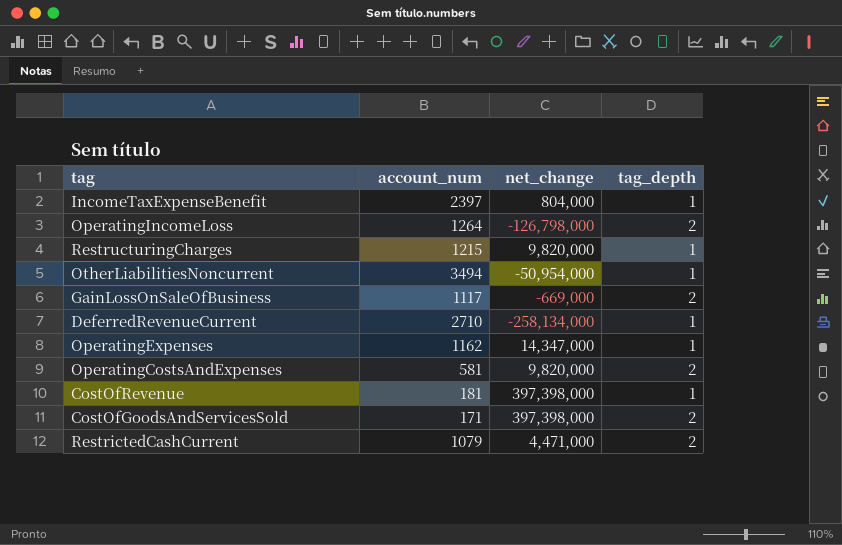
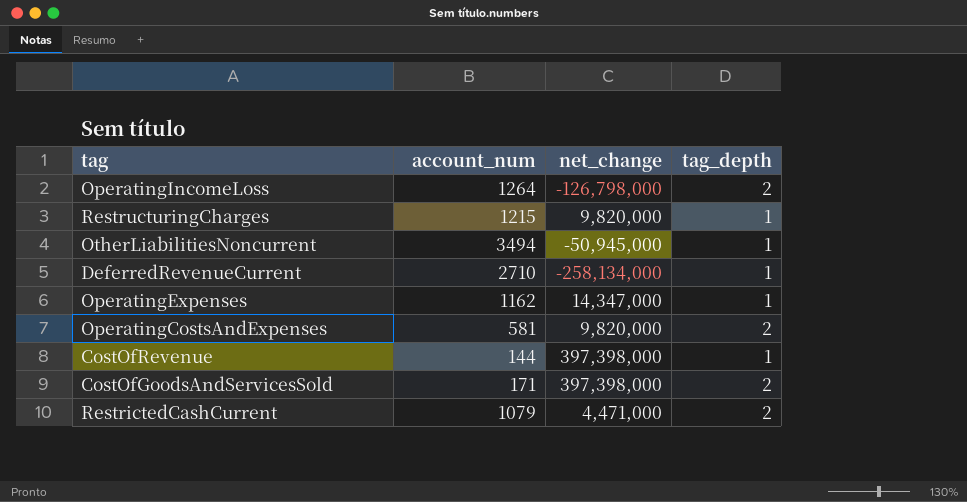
row IncomeTaxExpenseBenefit: 2397 | 804,000 | 1 -> none
row GainLossOnSaleOfBusiness: 1117 | -669,000 | 2 -> none
OtherLiabilitiesNoncurrent | net_change: -50,954,000 -> -50,945,000
CostOfRevenue | account_num: 181 -> 144

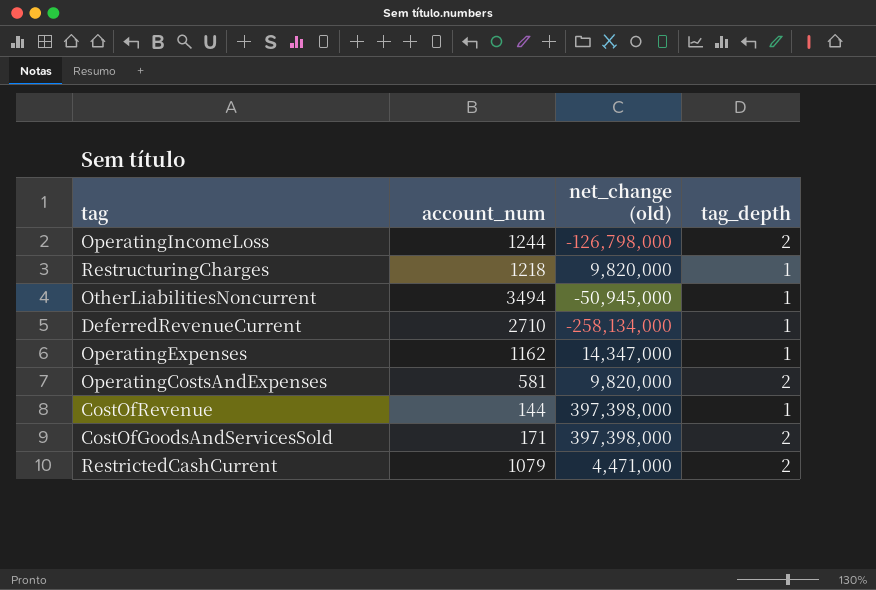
column name: net_change -> net_change (old)
OperatingIncomeLoss | account_num: 1264 -> 1244
RestructuringCharges | account_num: 1215 -> 1218

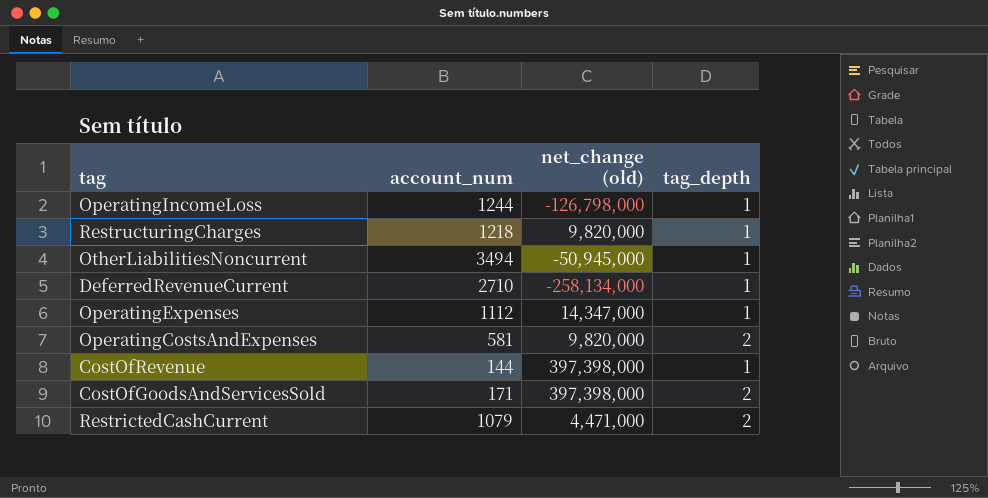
OperatingIncomeLoss | tag_depth: 2 -> 1
OperatingExpenses | account_num: 1162 -> 1112

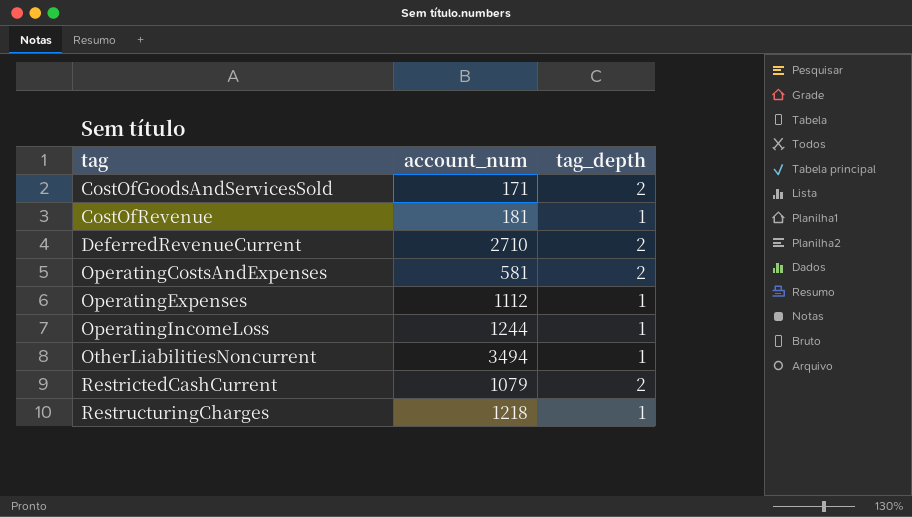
row order: none -> tag ascending
column net_change (old) | position: 3 -> none
CostOfRevenue | account_num: 144 -> 181
DeferredRevenueCurrent | tag_depth: 1 -> 2

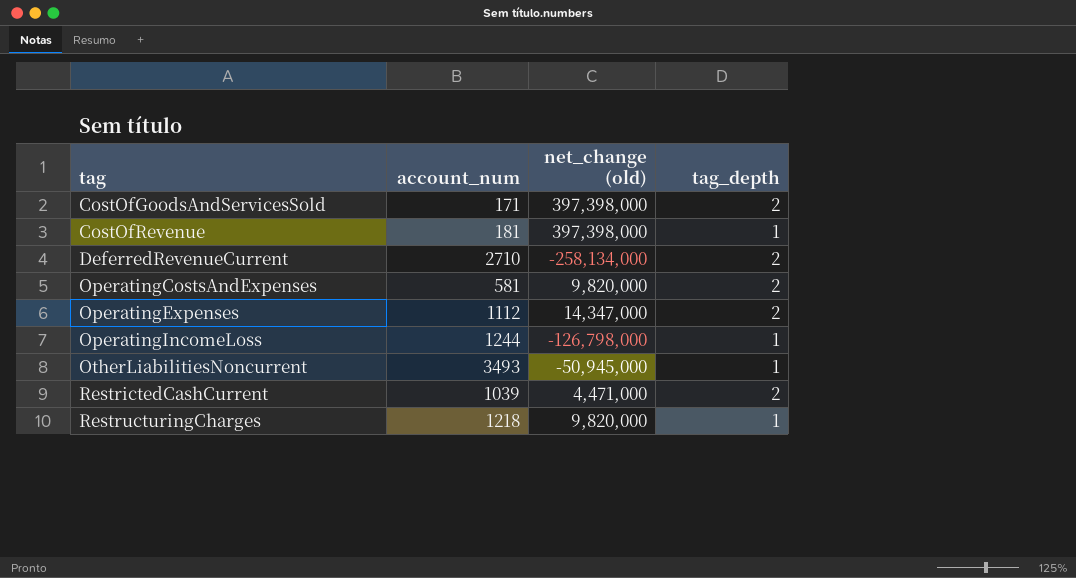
column net_change (old) | position: none -> 3
OperatingExpenses | tag_depth: 1 -> 2
OtherLiabilitiesNoncurrent | account_num: 3494 -> 3493
RestrictedCashCurrent | account_num: 1079 -> 1039

